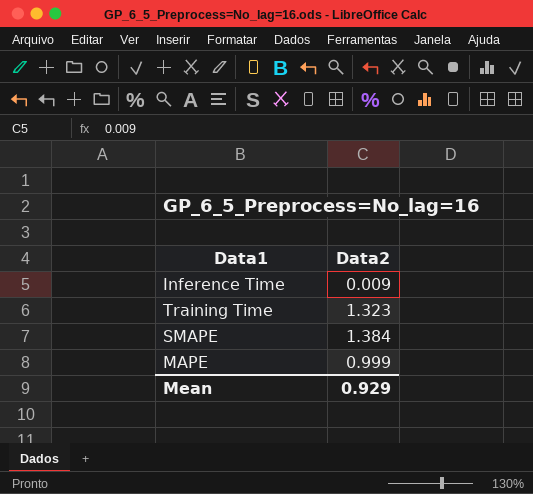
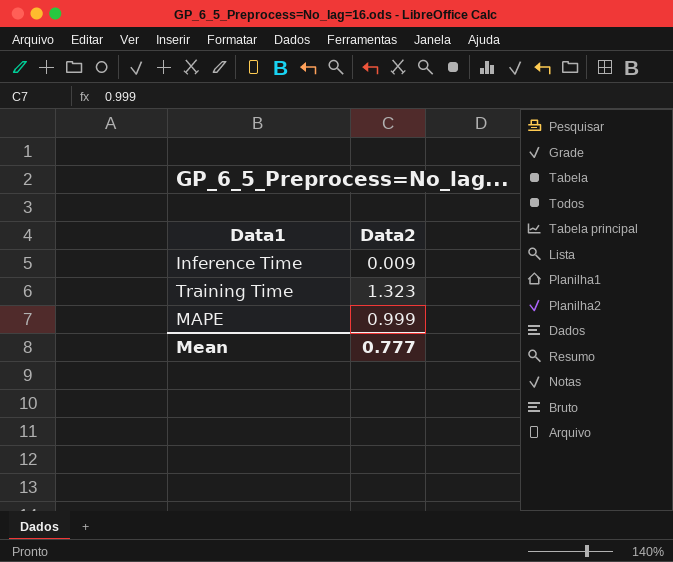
row SMAPE: 1.384 -> none
Mean | Data2: 0.929 -> 0.777

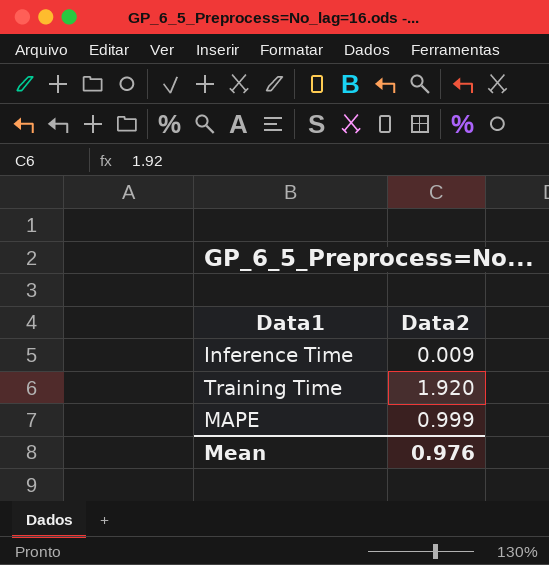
Training Time | Data2: 1.323 -> 1.920
Mean | Data2: 0.777 -> 0.976

